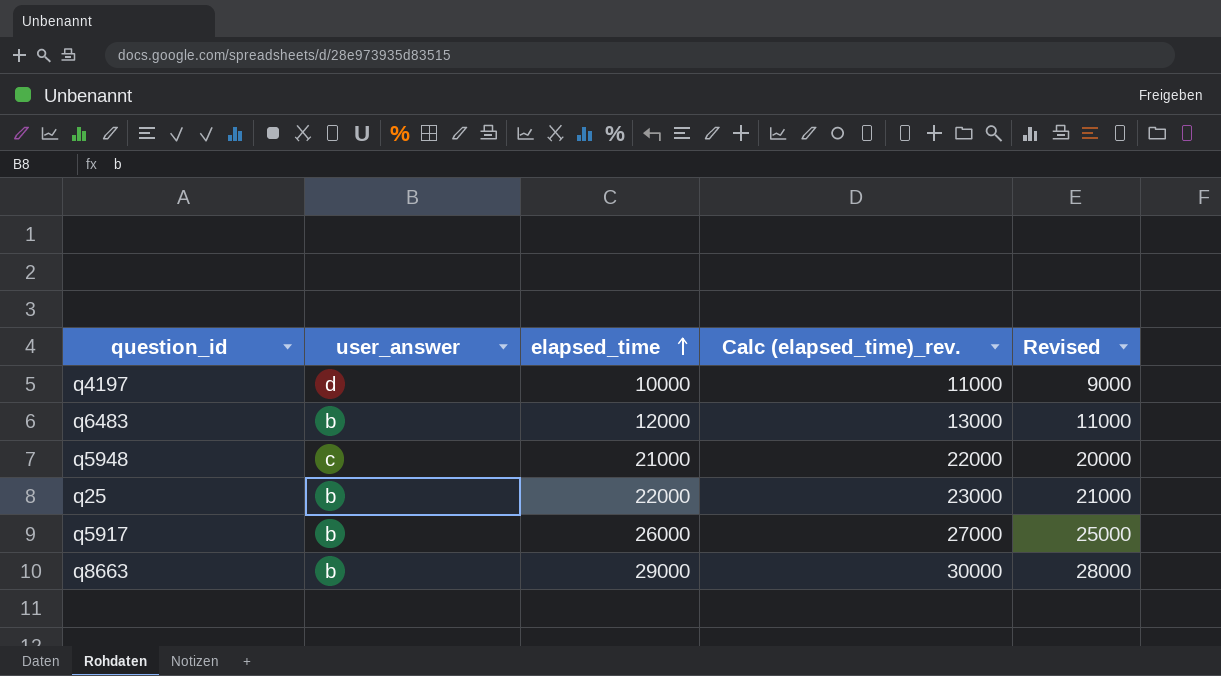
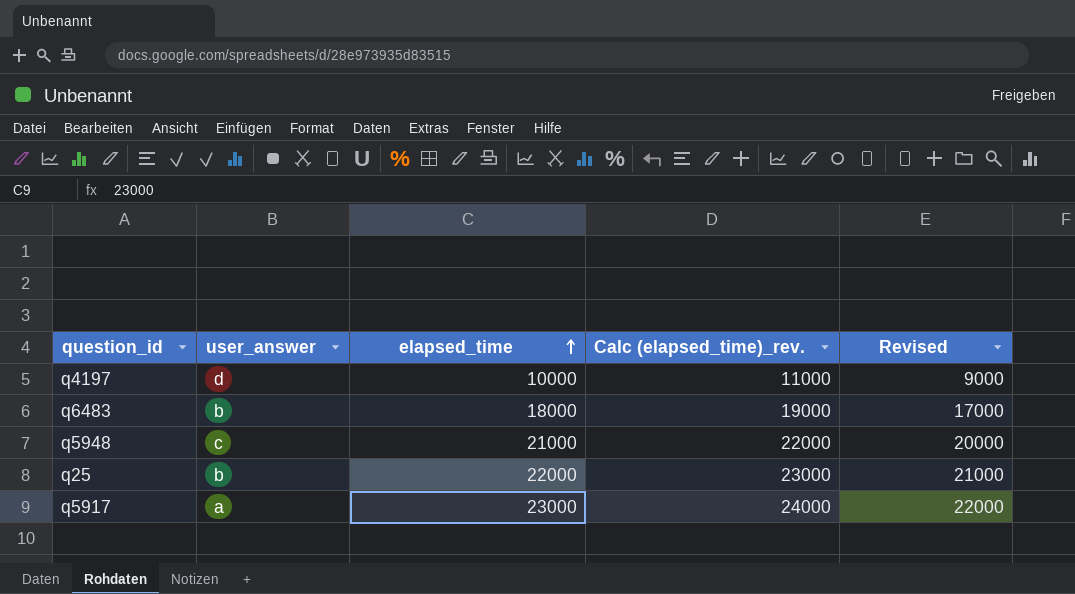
row q8663: b | 29000 | 30000 | 28000 -> none
q6483 | elapsed_time: 12000 -> 18000
q6483 | Calc (elapsed_time)_rev.: 13000 -> 19000
q6483 | Revised: 11000 -> 17000
q5917 | user_answer: b -> a
q5917 | elapsed_time: 26000 -> 23000
q5917 | Calc (elapsed_time)_rev.: 27000 -> 24000
q5917 | Revised: 25000 -> 22000

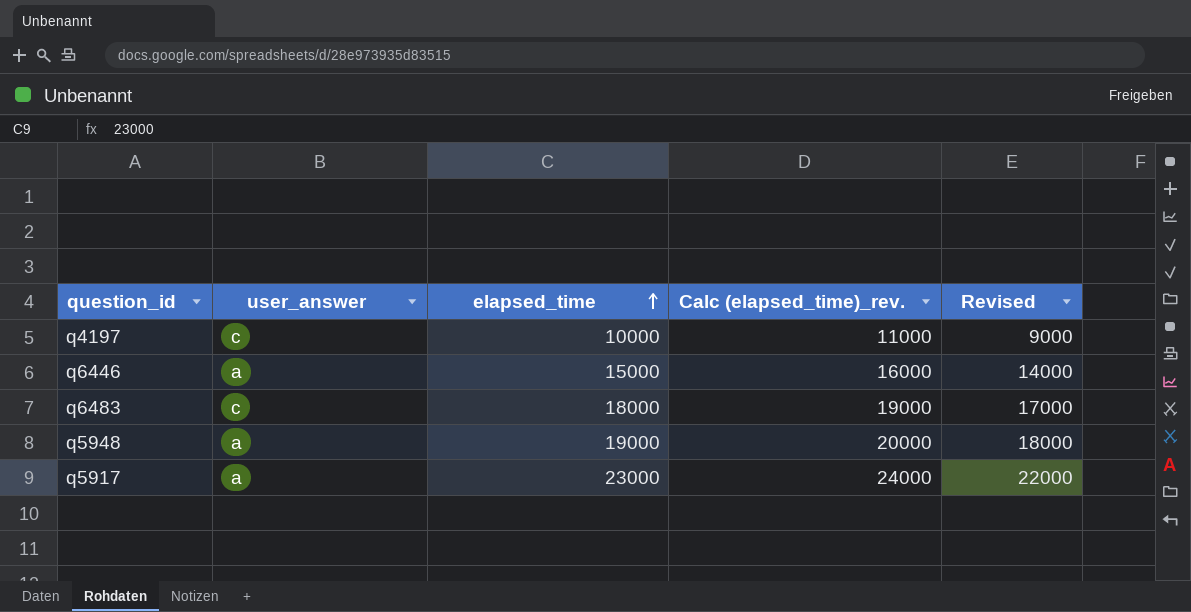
row q25: b | 22000 | 23000 | 21000 -> none
q4197 | user_answer: d -> c
row q6446: none -> a | 15000 | 16000 | 14000
q6483 | user_answer: b -> c
q5948 | user_answer: c -> a
q5948 | elapsed_time: 21000 -> 19000
q5948 | Calc (elapsed_time)_rev.: 22000 -> 20000
q5948 | Revised: 20000 -> 18000

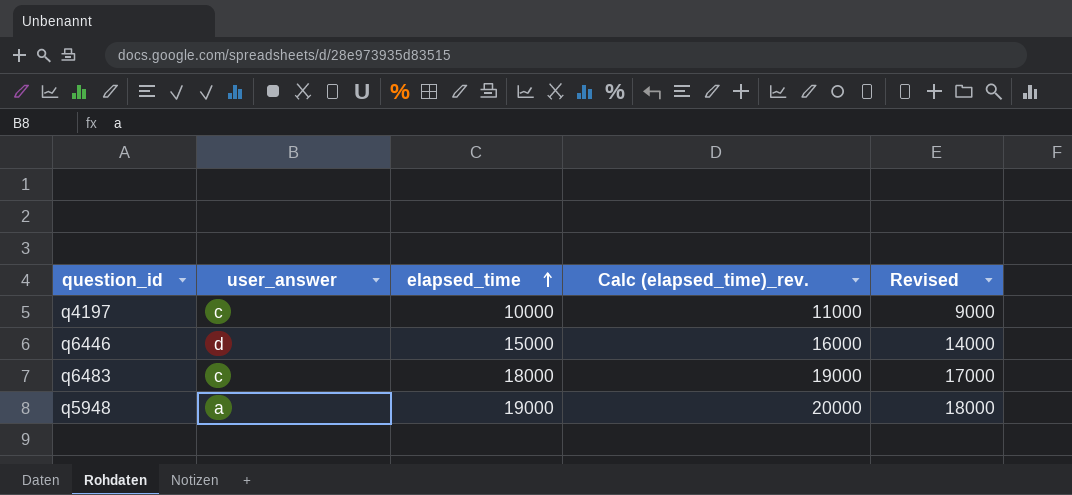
row q5917: a | 23000 | 24000 | 22000 -> none
q6446 | user_answer: a -> d

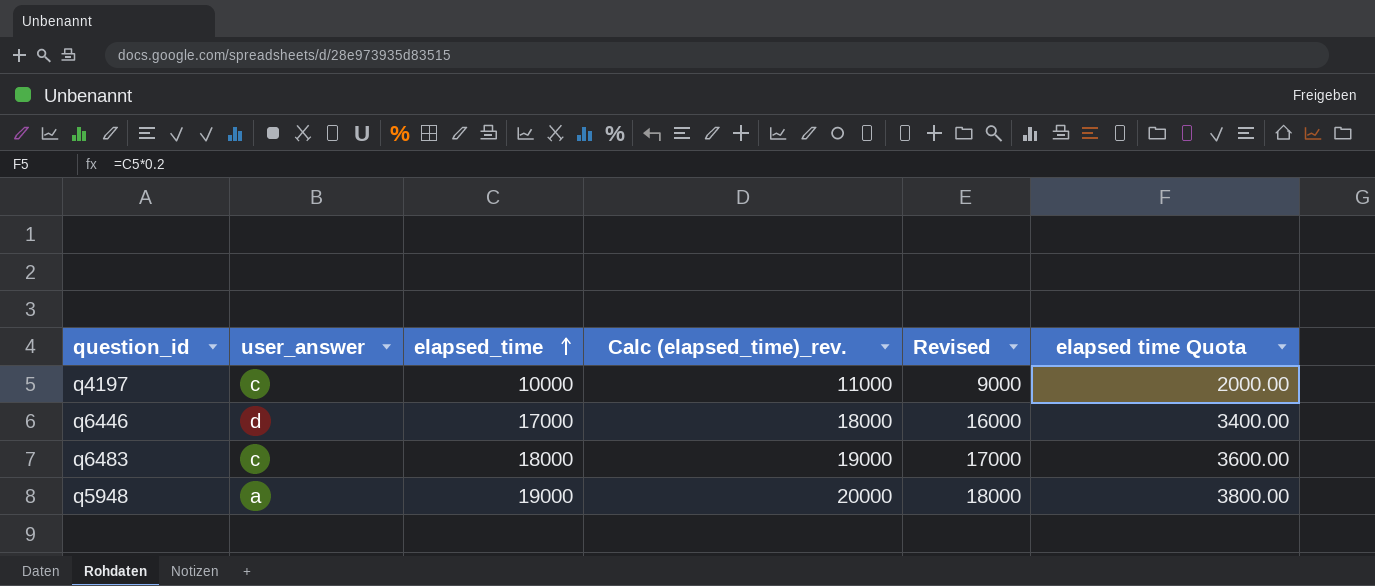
column elapsed time Quota | formula: none -> [elapsed_time] * 0.2
q6446 | elapsed_time: 15000 -> 17000
q6446 | Calc (elapsed_time)_rev.: 16000 -> 18000
q6446 | Revised: 14000 -> 16000

